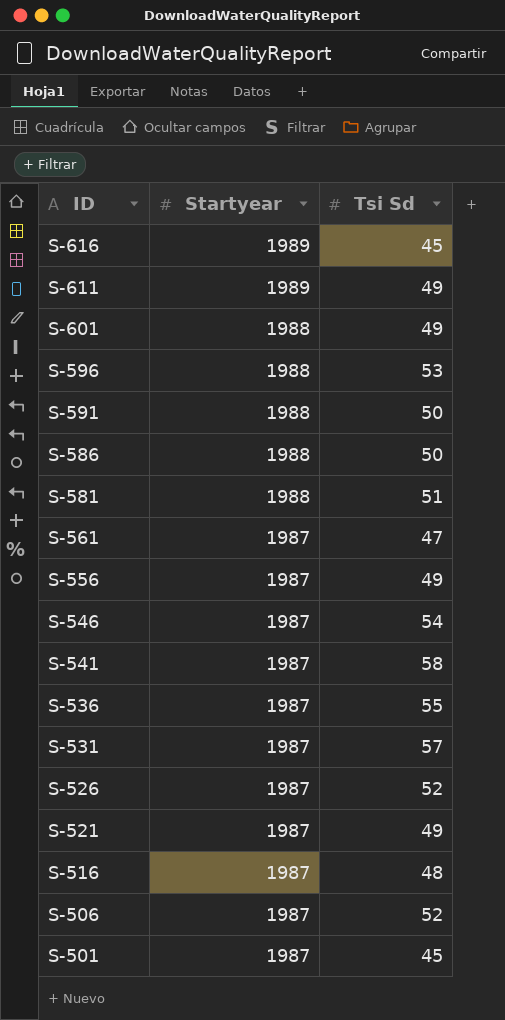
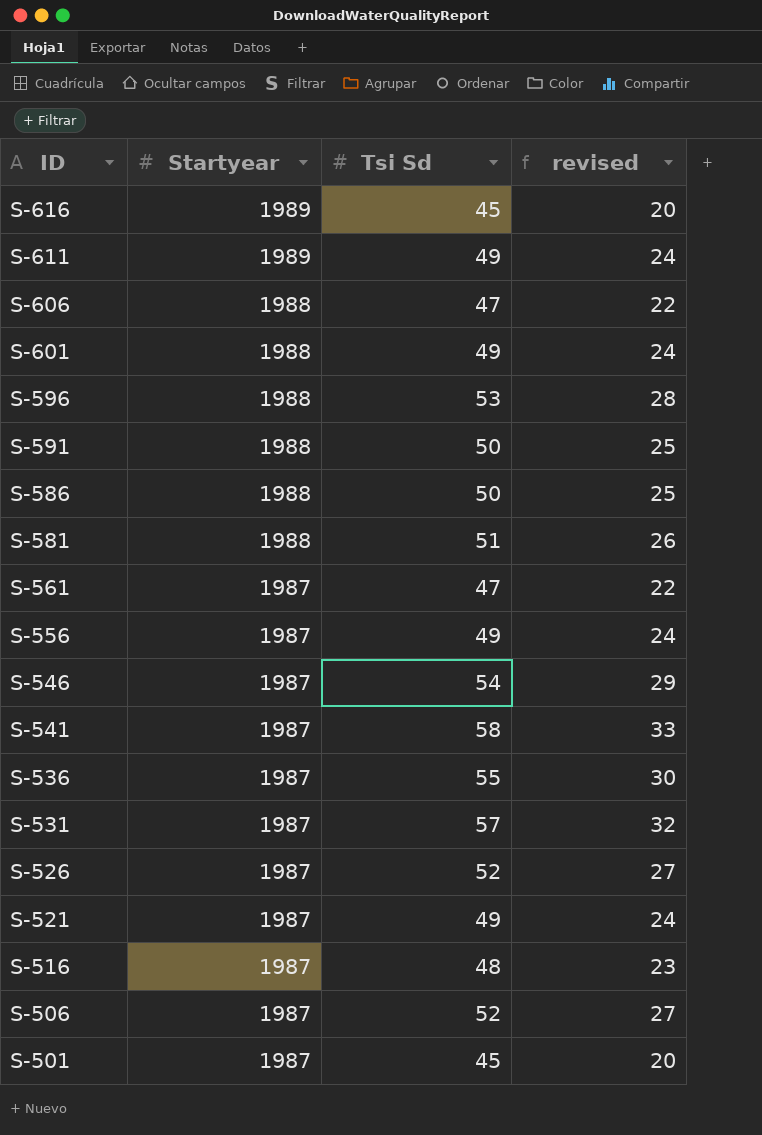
column revised | formula: none -> [Tsi Sd] - 25
row S-606: none -> 1988 | 47 | 22

